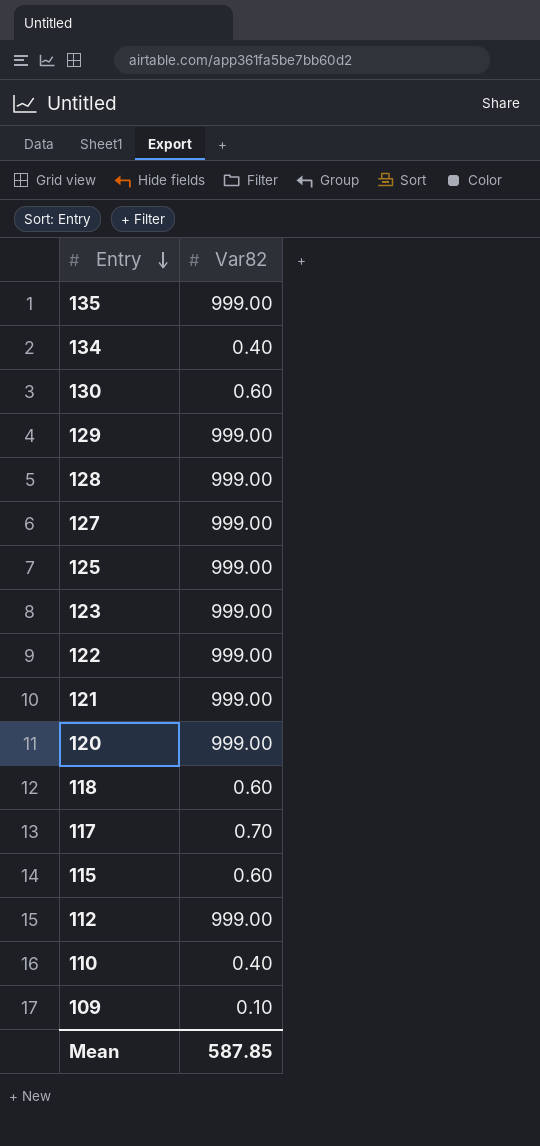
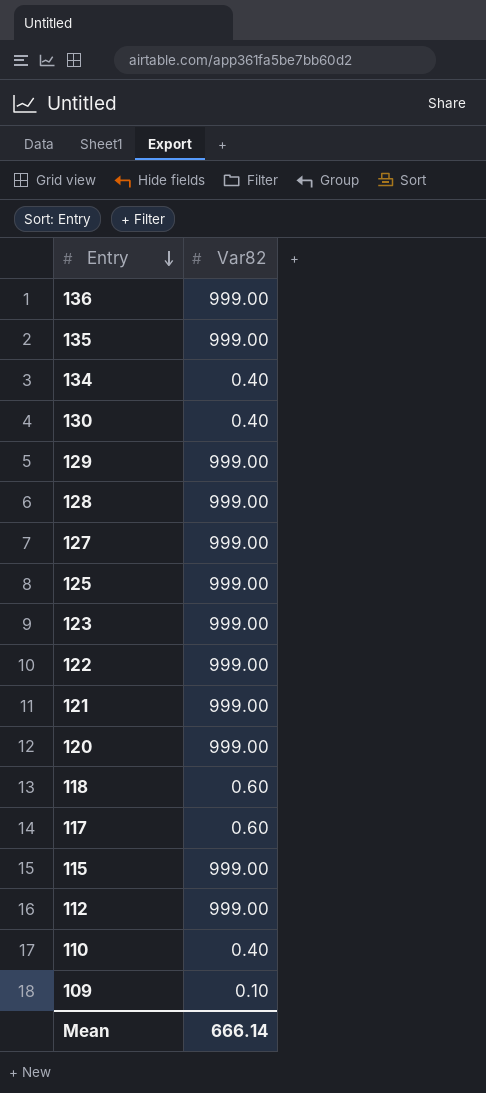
row 136: none -> 999.00
130 | Var82: 0.60 -> 0.40
117 | Var82: 0.70 -> 0.60
115 | Var82: 0.60 -> 999.00
Mean | Var82: 587.85 -> 666.14

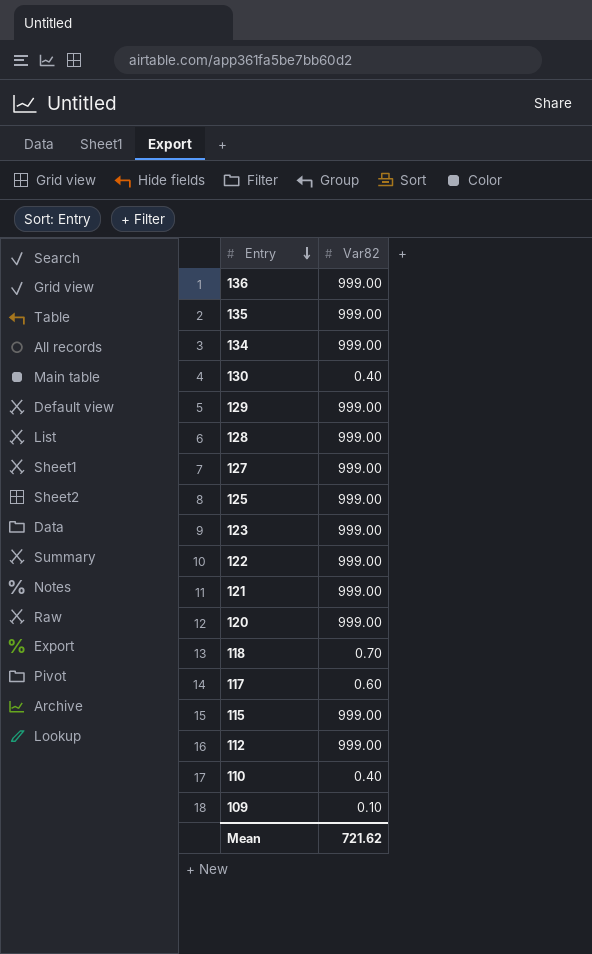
134 | Var82: 0.40 -> 999.00
118 | Var82: 0.60 -> 0.70
Mean | Var82: 666.14 -> 721.62

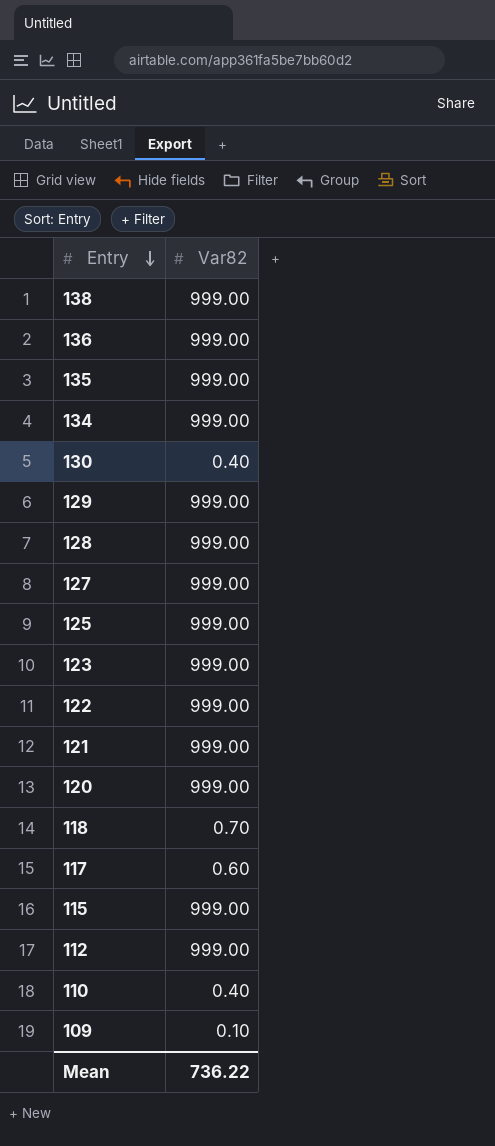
row 138: none -> 999.00
Mean | Var82: 721.62 -> 736.22

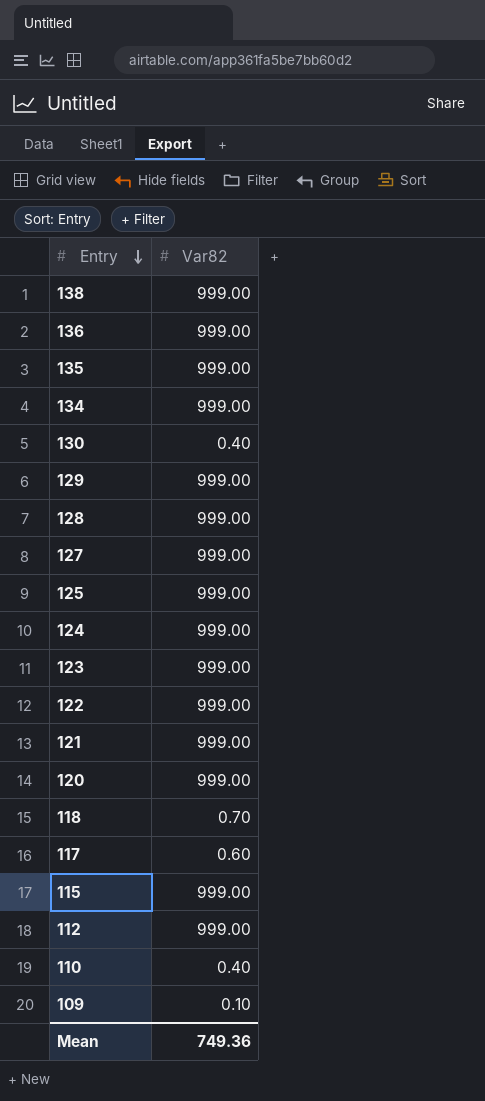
row 124: none -> 999.00
Mean | Var82: 736.22 -> 749.36

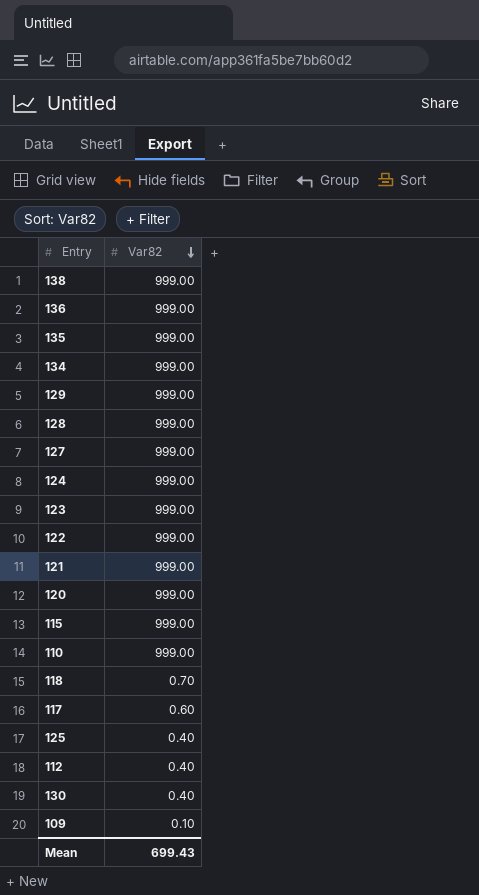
row order: Entry descending -> Var82 descending
110 | Var82: 0.40 -> 999.00
125 | Var82: 999.00 -> 0.40
112 | Var82: 999.00 -> 0.40
Mean | Var82: 749.36 -> 699.43

